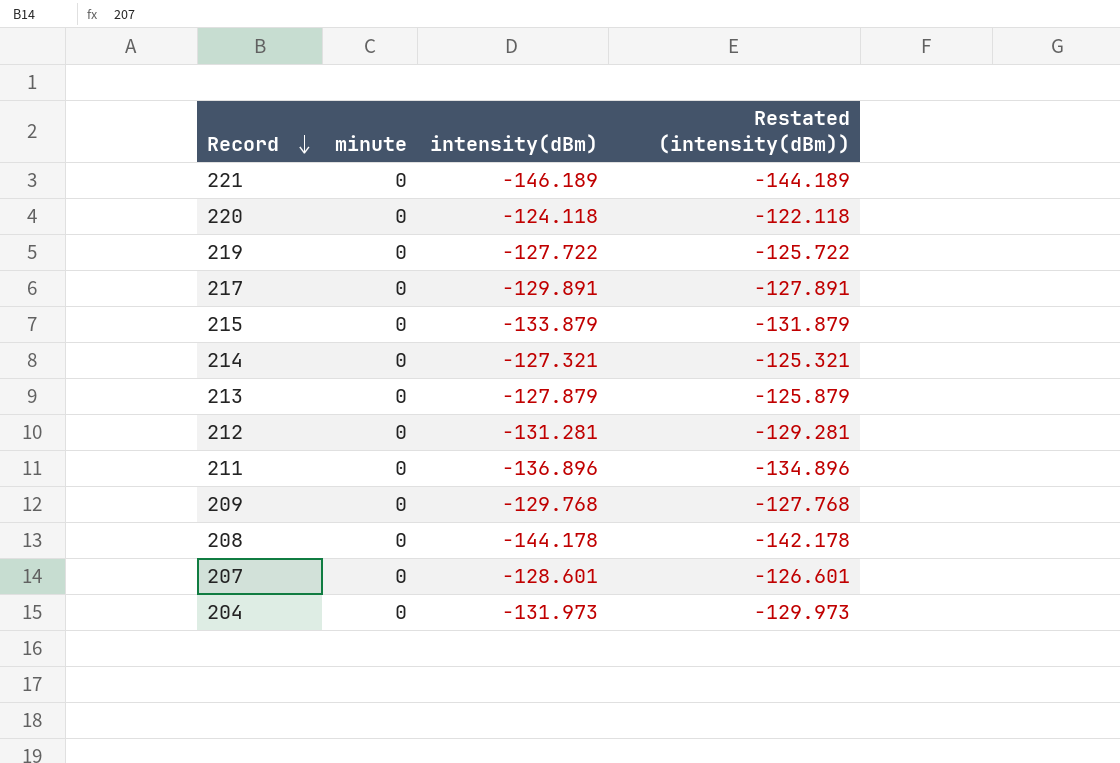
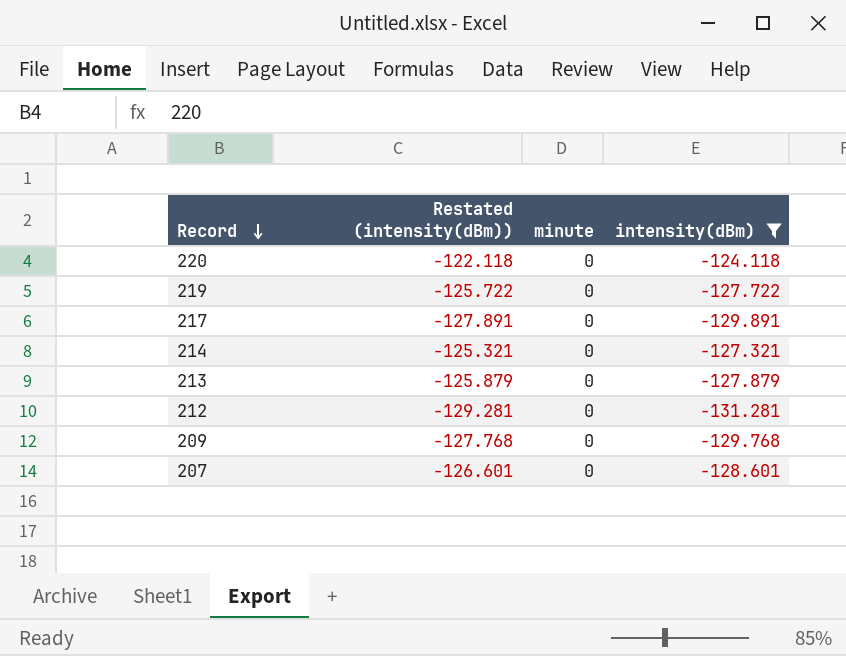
filter: none -> intensity(dBm) >= -131.281
column Restated (intensity(dBm)) | position: 4 -> 2

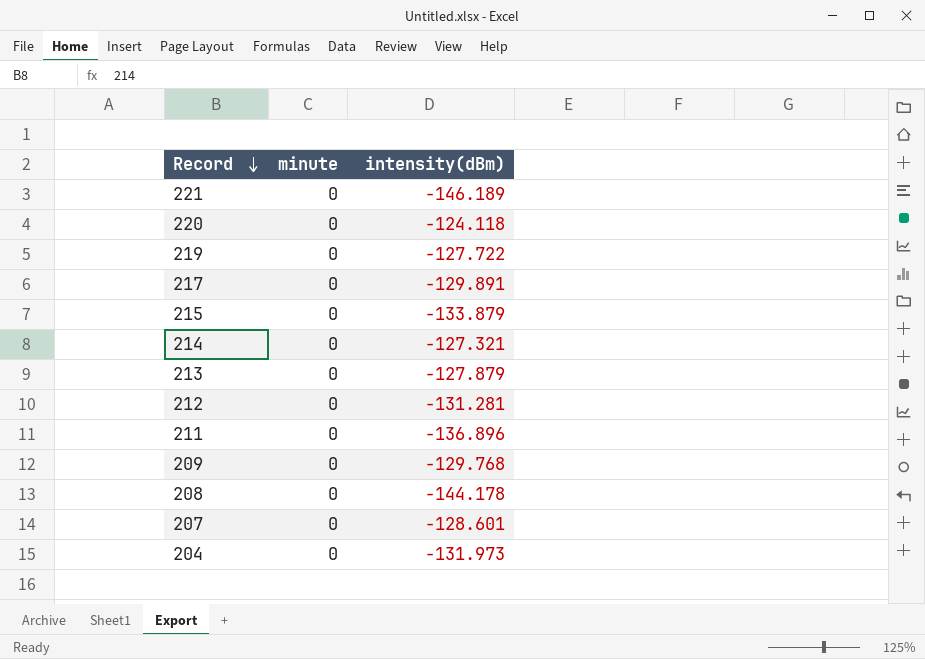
filter: intensity(dBm) >= -131.281 -> none
column Restated (intensity(dBm)) | formula: [intensity(dBm)] + 2 -> none

